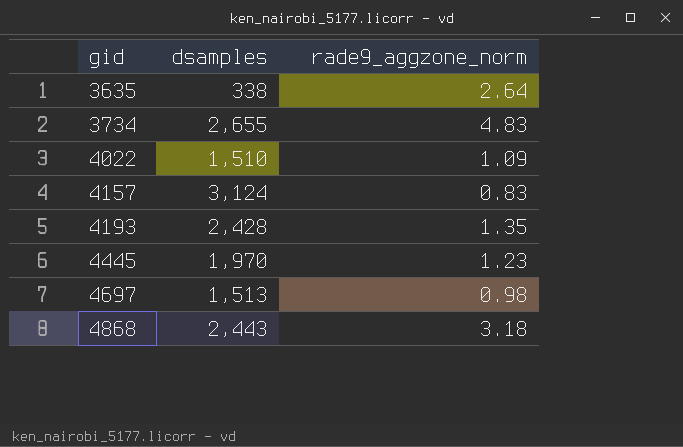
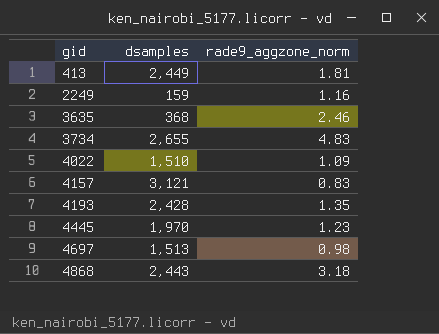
row 413: none -> 2,449 | 1.81
row 2249: none -> 159 | 1.16
3635 | dsamples: 338 -> 368
3635 | rade9_aggzone_norm: 2.64 -> 2.46
4157 | dsamples: 3,124 -> 3,121

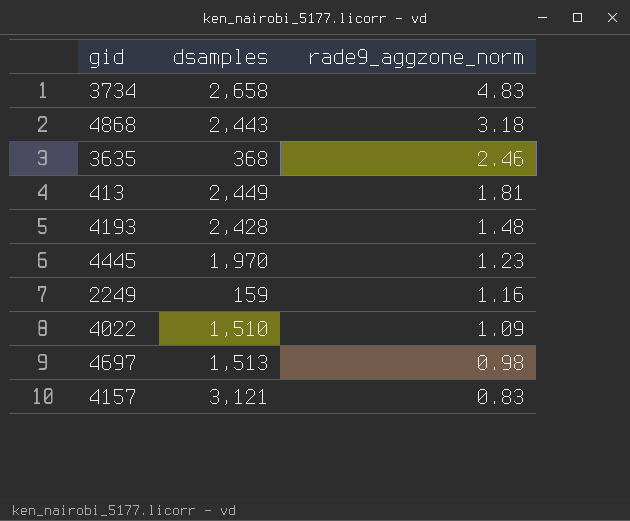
row order: gid ascending -> rade9_aggzone_norm descending
3734 | dsamples: 2,655 -> 2,658
4193 | rade9_aggzone_norm: 1.35 -> 1.48

